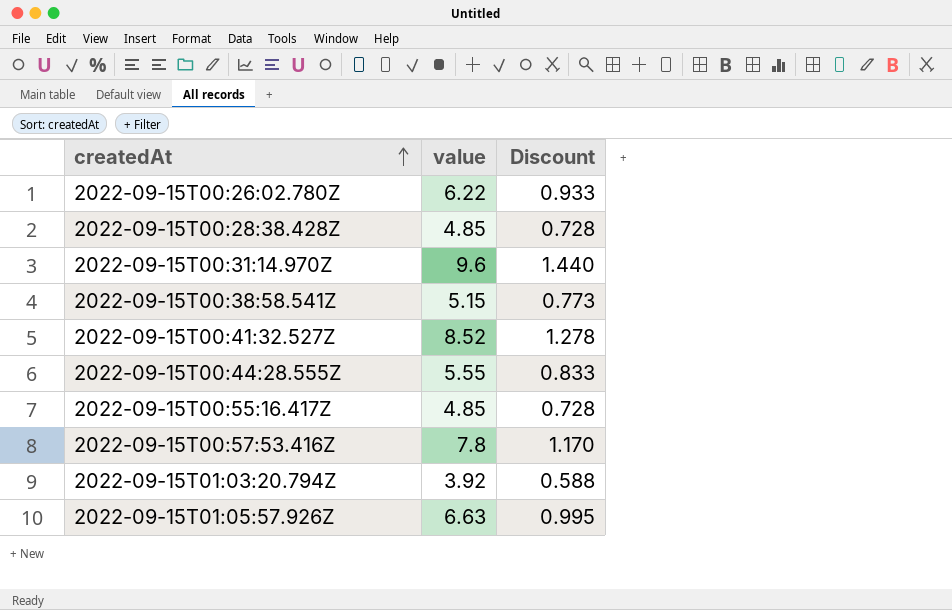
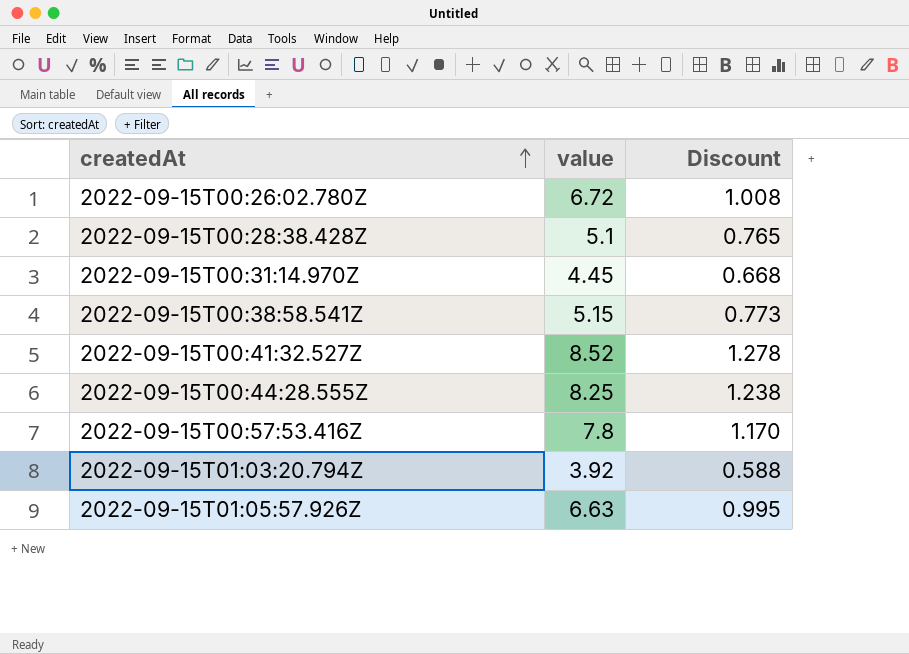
row 2022-09-15T00:55:16.417Z: 4.85 | 0.728 -> none
2022-09-15T00:26:02.780Z | value: 6.22 -> 6.72
2022-09-15T00:26:02.780Z | Discount: 0.933 -> 1.008
2022-09-15T00:28:38.428Z | value: 4.85 -> 5.1
2022-09-15T00:28:38.428Z | Discount: 0.728 -> 0.765
2022-09-15T00:31:14.970Z | value: 9.6 -> 4.45
2022-09-15T00:31:14.970Z | Discount: 1.440 -> 0.668
2022-09-15T00:44:28.555Z | value: 5.55 -> 8.25
2022-09-15T00:44:28.555Z | Discount: 0.833 -> 1.238

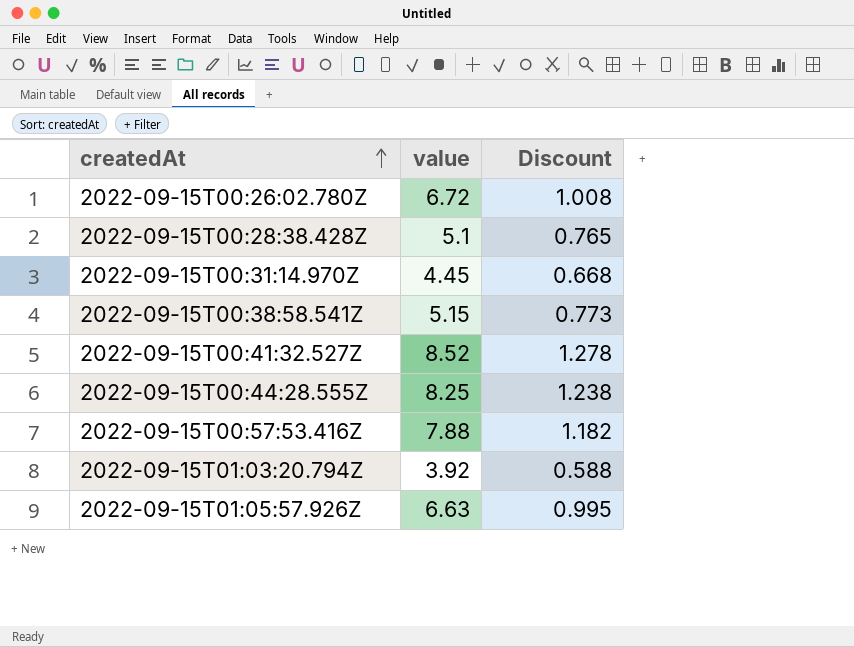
2022-09-15T00:57:53.416Z | value: 7.8 -> 7.88
2022-09-15T00:57:53.416Z | Discount: 1.170 -> 1.182

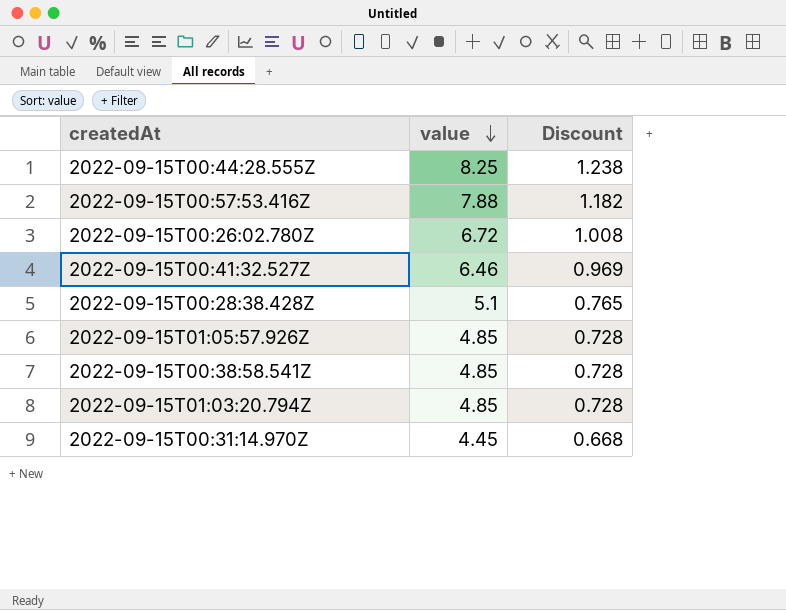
row order: createdAt ascending -> value descending
2022-09-15T00:41:32.527Z | value: 8.52 -> 6.46
2022-09-15T00:41:32.527Z | Discount: 1.278 -> 0.969
2022-09-15T01:05:57.926Z | value: 6.63 -> 4.85
2022-09-15T01:05:57.926Z | Discount: 0.995 -> 0.728
2022-09-15T00:38:58.541Z | value: 5.15 -> 4.85
2022-09-15T00:38:58.541Z | Discount: 0.773 -> 0.728
2022-09-15T01:03:20.794Z | value: 3.92 -> 4.85
2022-09-15T01:03:20.794Z | Discount: 0.588 -> 0.728

